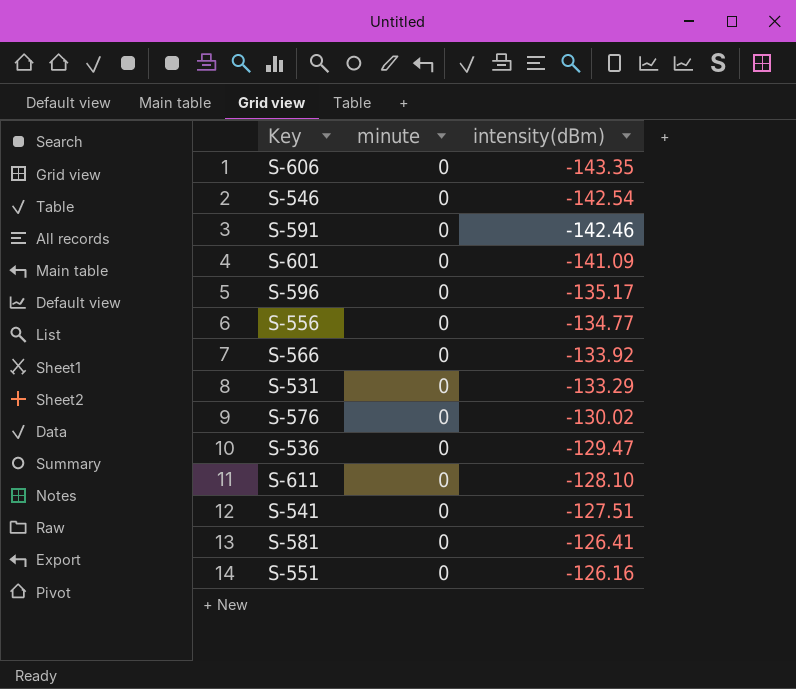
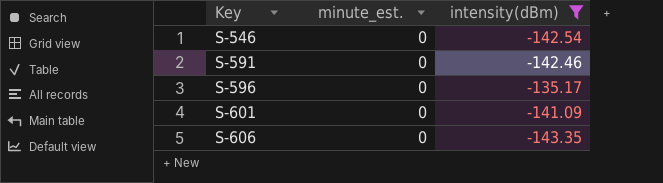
filter: none -> intensity(dBm) <= -135.17
row order: intensity(dBm) ascending -> Key ascending
column name: minute -> minute_est.

